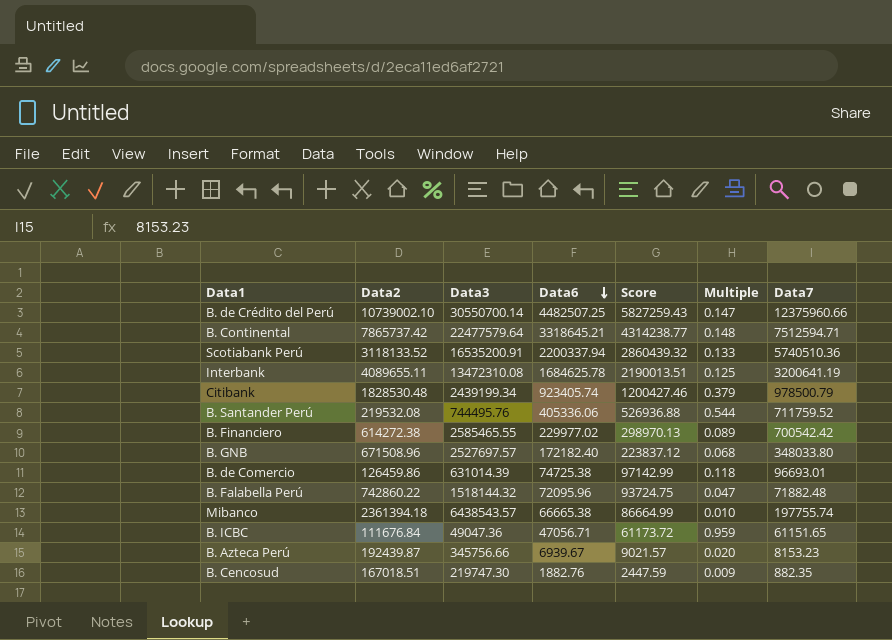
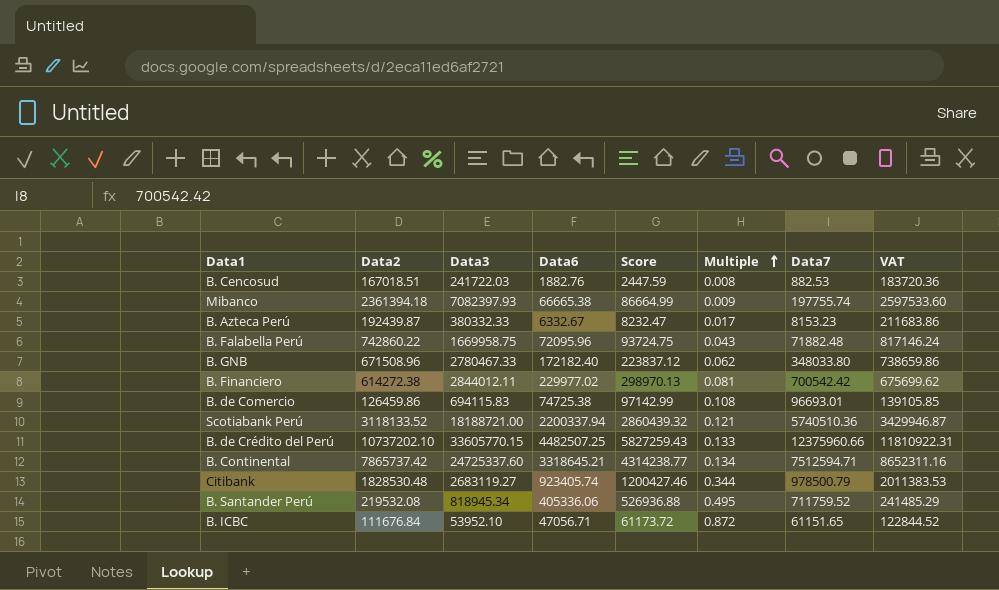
row order: Data6 descending -> Multiple ascending
column VAT | formula: none -> [Data2] * 1.1
row Interbank: 4089655.11 | 13472310.08 | 1684625.78 | 2190013.51 | 0.125 | 3200641.19 -> none
B. Cencosud | Data3: 219747.30 -> 241722.03
B. Cencosud | Multiple: 0.009 -> 0.008
B. Cencosud | Data7: 882.35 -> 882.53
Mibanco | Data3: 6438543.57 -> 7082397.93
Mibanco | Multiple: 0.010 -> 0.009
B. Azteca Perú | Data3: 345756.66 -> 380332.33
B. Azteca Perú | Data6: 6939.67 -> 6332.67
B. Azteca Perú | Score: 9021.57 -> 8232.47
B. Azteca Perú | Multiple: 0.020 -> 0.017
B. Falabella Perú | Data3: 1518144.32 -> 1669958.75
B. Falabella Perú | Multiple: 0.047 -> 0.043
B. GNB | Data3: 2527697.57 -> 2780467.33
B. GNB | Multiple: 0.068 -> 0.062
B. Financiero | Data3: 2585465.55 -> 2844012.11
B. Financiero | Multiple: 0.089 -> 0.081
B. de Comercio | Data3: 631014.39 -> 694115.83
B. de Comercio | Multiple: 0.118 -> 0.108
Scotiabank Perú | Data3: 16535200.91 -> 18188721.00
Scotiabank Perú | Multiple: 0.133 -> 0.121
B. de Crédito del Perú | Data2: 10739002.10 -> 10737202.10
B. de Crédito del Perú | Data3: 30550700.14 -> 33605770.15
B. de Crédito del Perú | Multiple: 0.147 -> 0.133
B. Continental | Data3: 22477579.64 -> 24725337.60
B. Continental | Multiple: 0.148 -> 0.134
Citibank | Data3: 2439199.34 -> 2683119.27
Citibank | Multiple: 0.379 -> 0.344
B. Santander Perú | Data3: 744495.76 -> 818945.34
B. Santander Perú | Multiple: 0.544 -> 0.495
B. ICBC | Data3: 49047.36 -> 53952.10
B. ICBC | Multiple: 0.959 -> 0.872

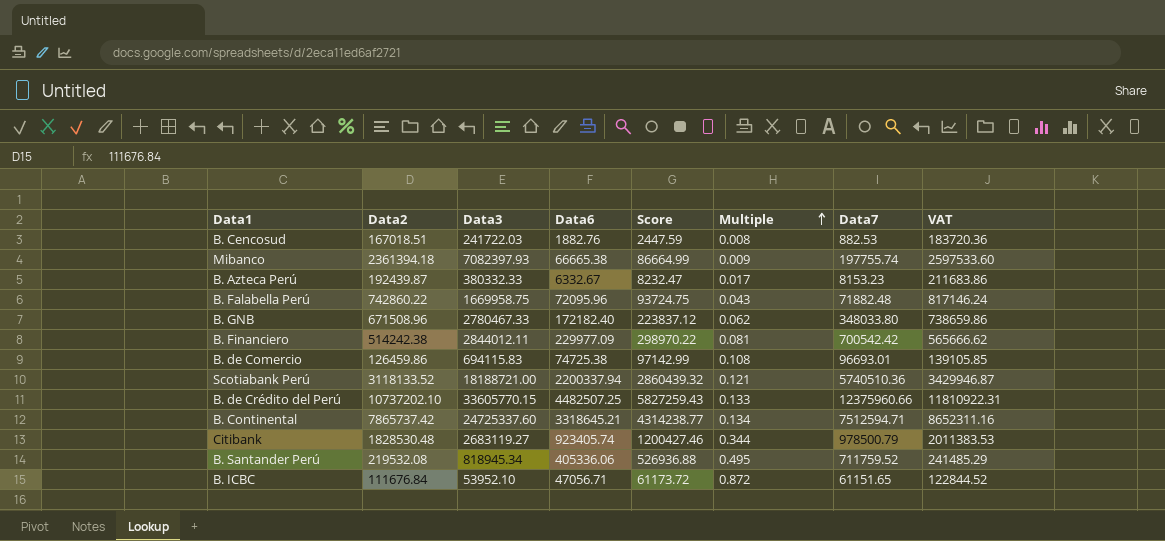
B. Financiero | Data2: 614272.38 -> 514242.38
B. Financiero | Data6: 229977.02 -> 229977.09
B. Financiero | Score: 298970.13 -> 298970.22
B. Financiero | VAT: 675699.62 -> 565666.62

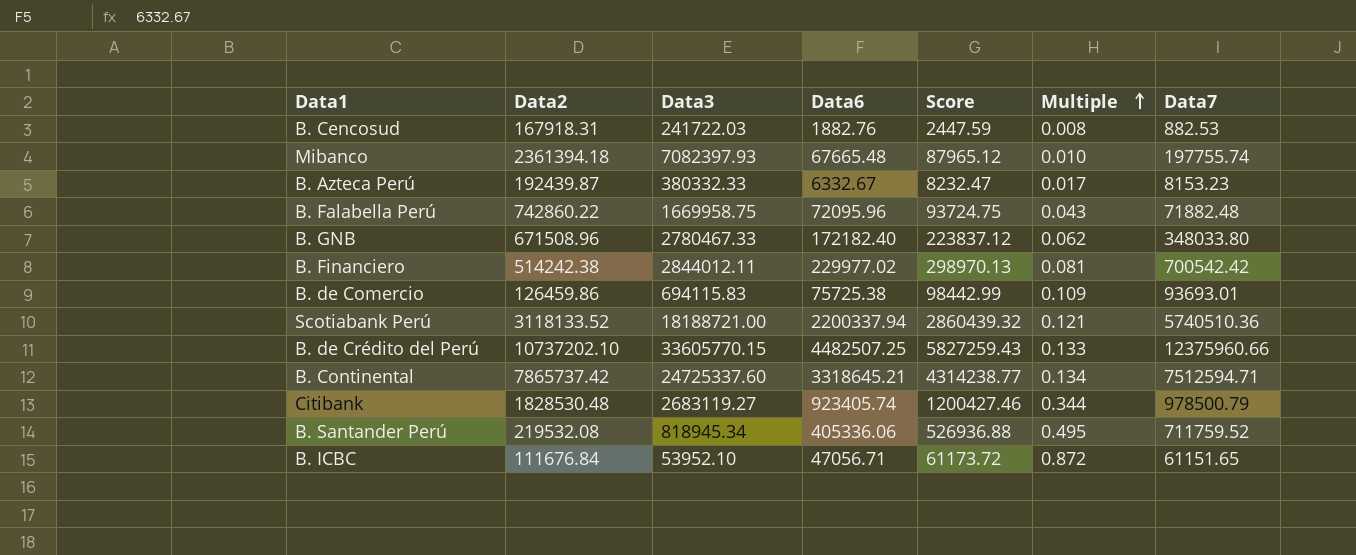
column VAT | formula: [Data2] * 1.1 -> none
B. Cencosud | Data2: 167018.51 -> 167918.31
Mibanco | Data6: 66665.38 -> 67665.48
Mibanco | Score: 86664.99 -> 87965.12
Mibanco | Multiple: 0.009 -> 0.010
B. Financiero | Data6: 229977.09 -> 229977.02
B. Financiero | Score: 298970.22 -> 298970.13
B. de Comercio | Data6: 74725.38 -> 75725.38
B. de Comercio | Score: 97142.99 -> 98442.99
B. de Comercio | Multiple: 0.108 -> 0.109
B. de Comercio | Data7: 96693.01 -> 93693.01

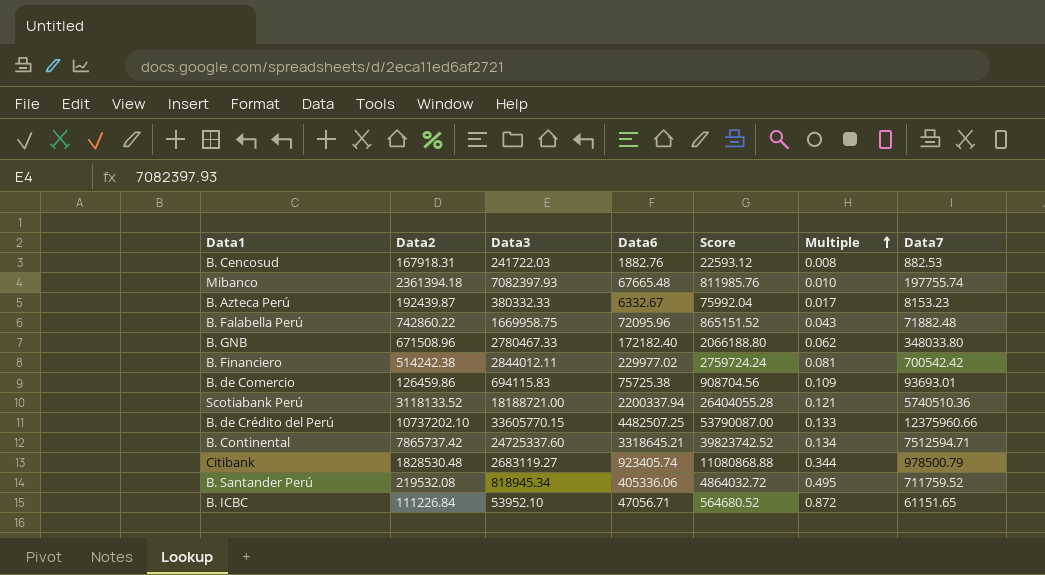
column Score | formula: [Data6] * 1.3 -> [Data6] * 12
B. ICBC | Data2: 111676.84 -> 111226.84

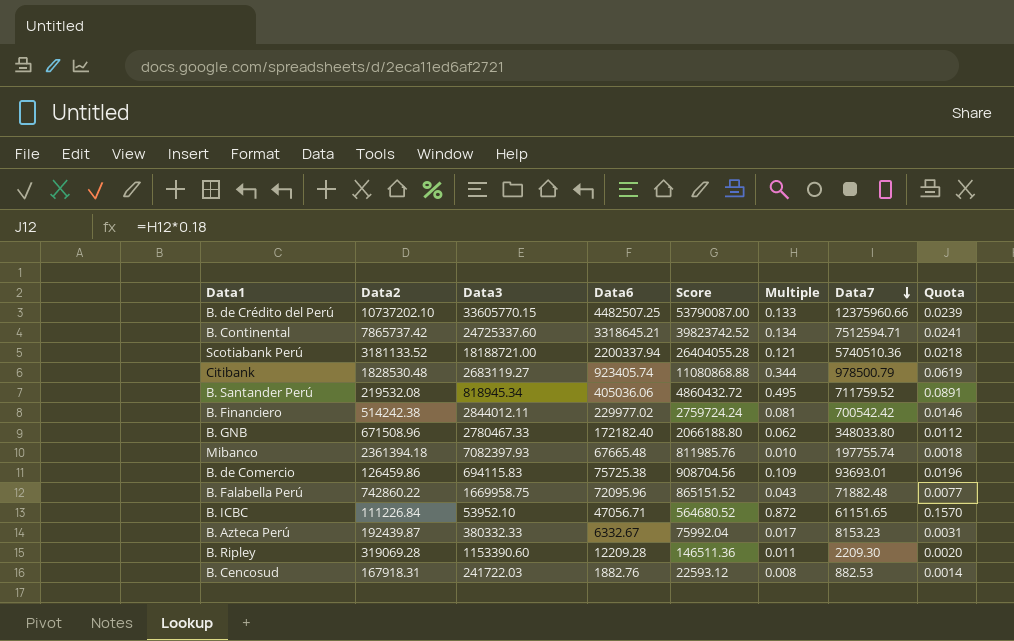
row order: Multiple ascending -> Data7 descending
column Quota | formula: none -> [Multiple] * 0.18
Scotiabank Perú | Data2: 3118133.52 -> 3181133.52
B. Santander Perú | Data6: 405336.06 -> 405036.06
B. Santander Perú | Score: 4864032.72 -> 4860432.72
row B. Ripley: none -> 319069.28 | 1153390.60 | 12209.28 | 146511.36 | 0.011 | 2209.30 | 0.0020

